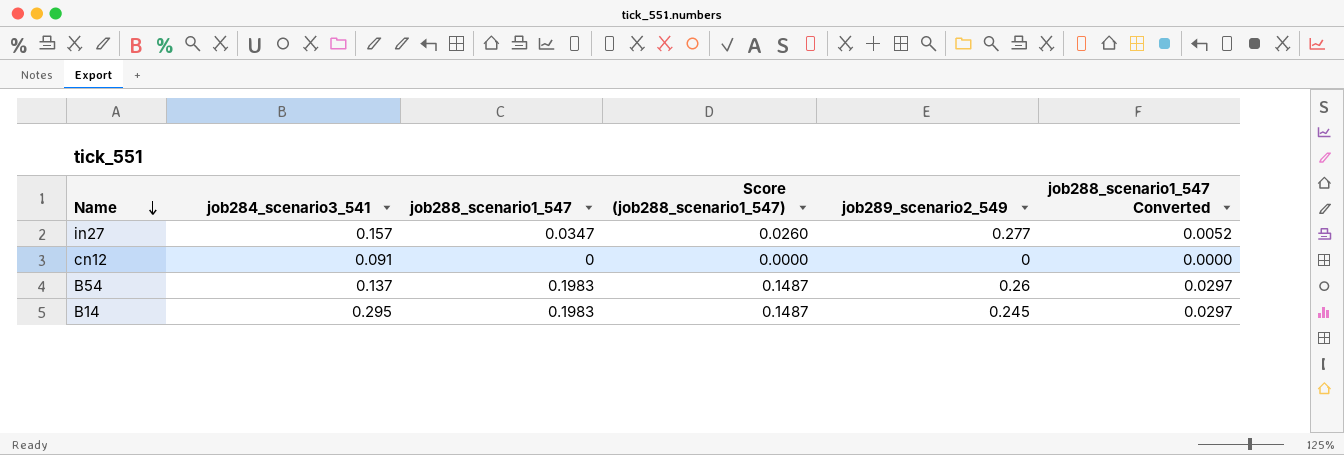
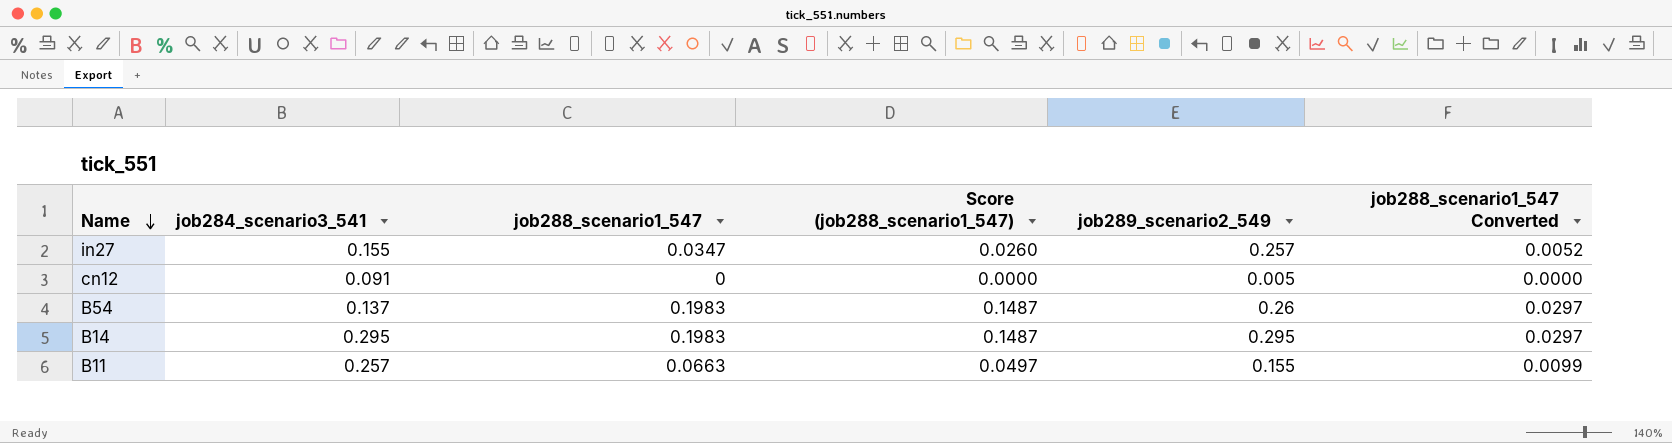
in27 | job284_scenario3_541: 0.157 -> 0.155
in27 | job289_scenario2_549: 0.277 -> 0.257
cn12 | job289_scenario2_549: 0 -> 0.005
B14 | job289_scenario2_549: 0.245 -> 0.295
row B11: none -> 0.257 | 0.0663 | 0.0497 | 0.155 | 0.0099

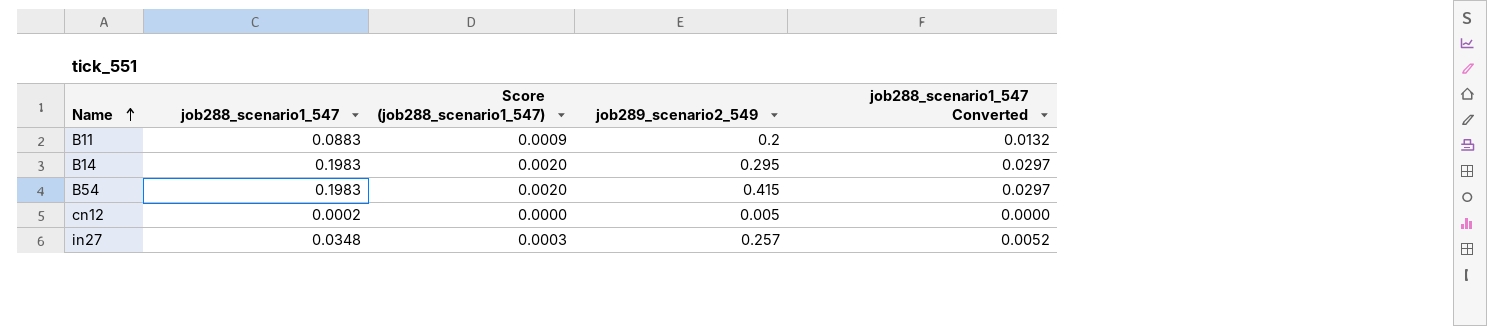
row order: Name descending -> Name ascending
column job284_scenario3_541 | position: 2 -> none
column Score (job288_scenario1_547) | formula: [job288_scenario1_547] * 0.75 -> [job288_scenario1_547] * 0.01
B11 | job288_scenario1_547: 0.0663 -> 0.0883
B11 | job289_scenario2_549: 0.155 -> 0.2
B11 | job288_scenario1_547 Converted: 0.0099 -> 0.0132
B54 | job289_scenario2_549: 0.26 -> 0.415
cn12 | job288_scenario1_547: 0 -> 0.0002
in27 | job288_scenario1_547: 0.0347 -> 0.0348

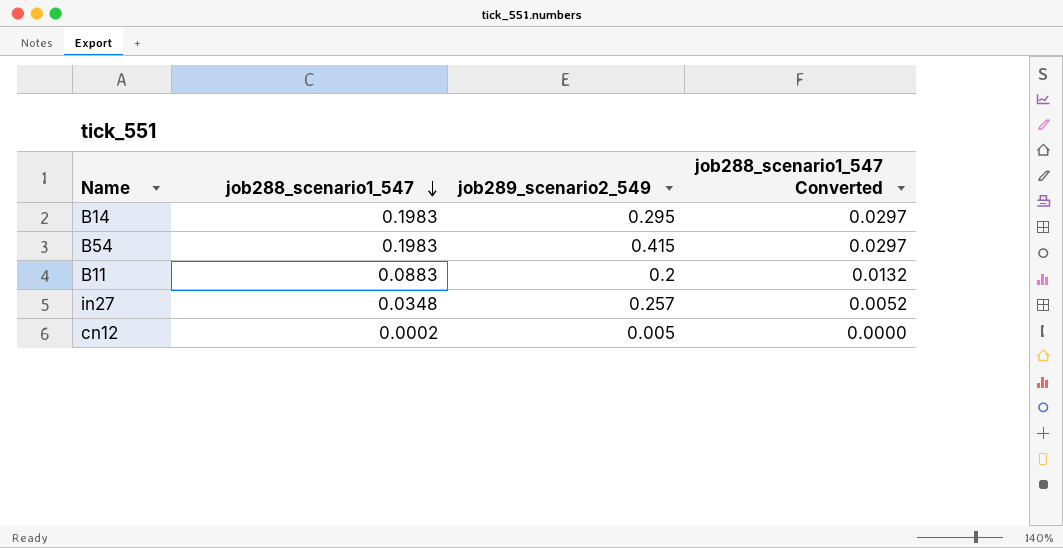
row order: Name ascending -> job288_scenario1_547 descending
column Score (job288_scenario1_547) | formula: [job288_scenario1_547] * 0.01 -> none

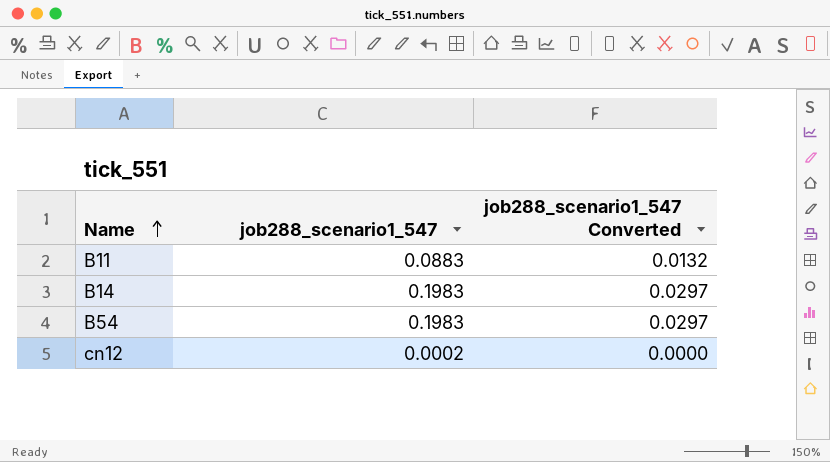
row order: job288_scenario1_547 descending -> Name ascending
column job289_scenario2_549 | position: 3 -> none
row in27: 0.0348 | 0.257 | 0.0052 -> none

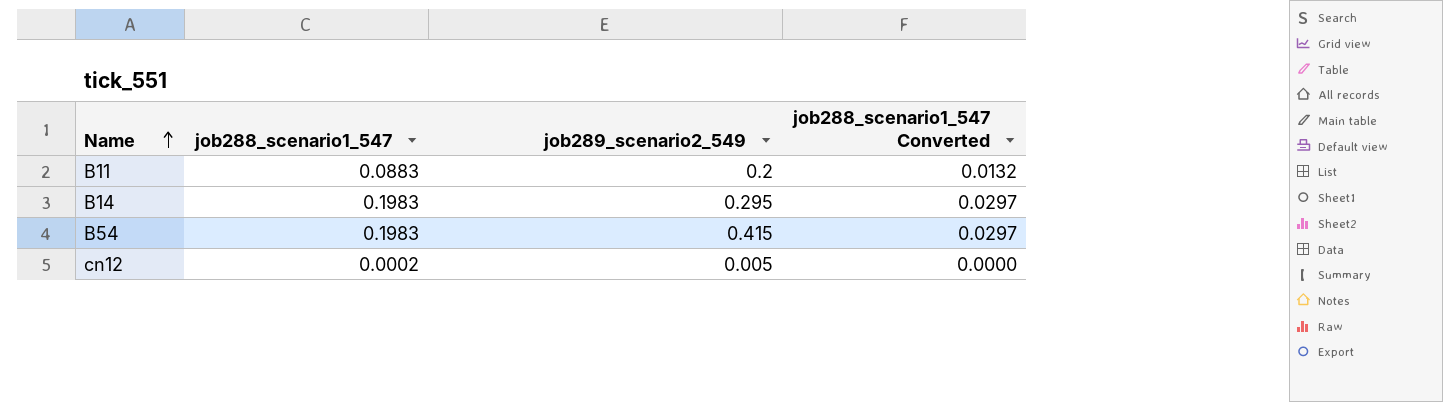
column job289_scenario2_549 | position: none -> 3

